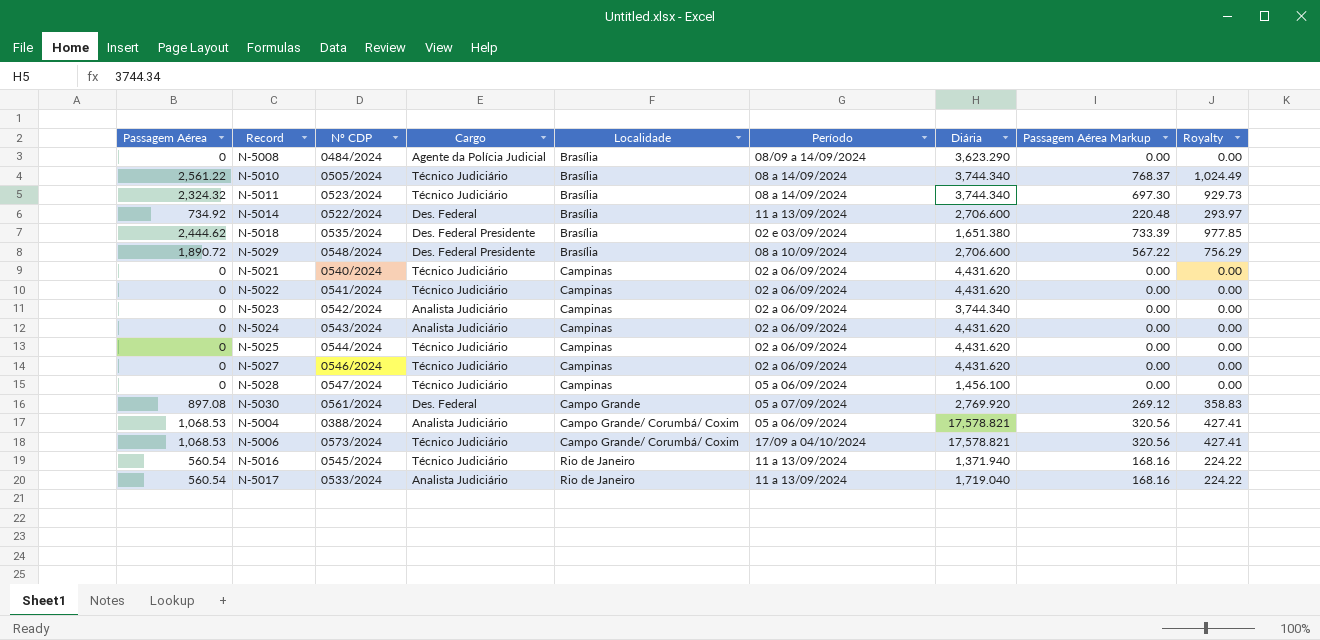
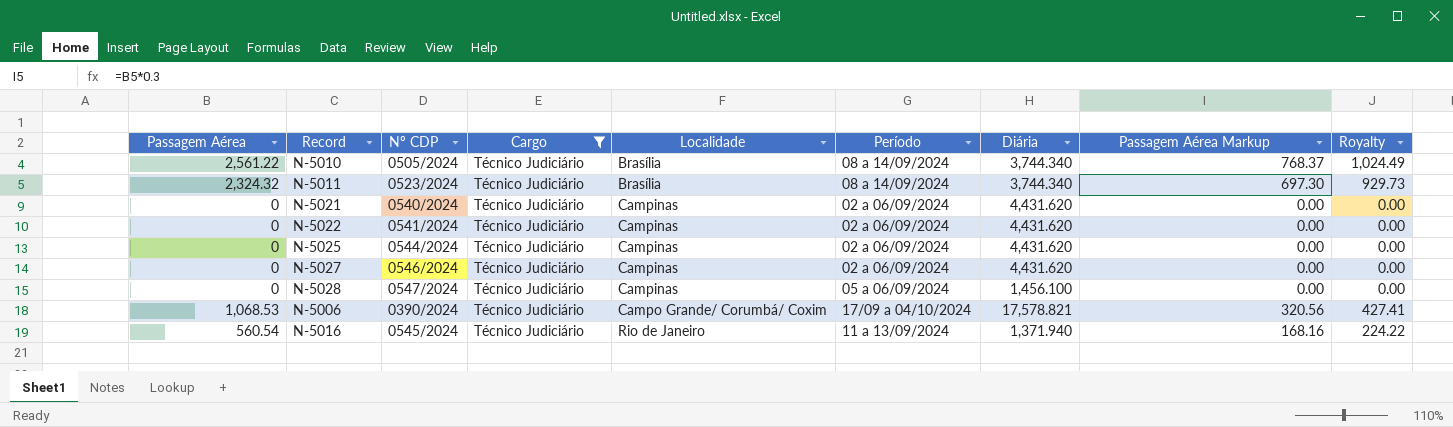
filter: none -> Cargo = Técnico Judiciário
N-5006 | Nº CDP: 0573/2024 -> 0390/2024

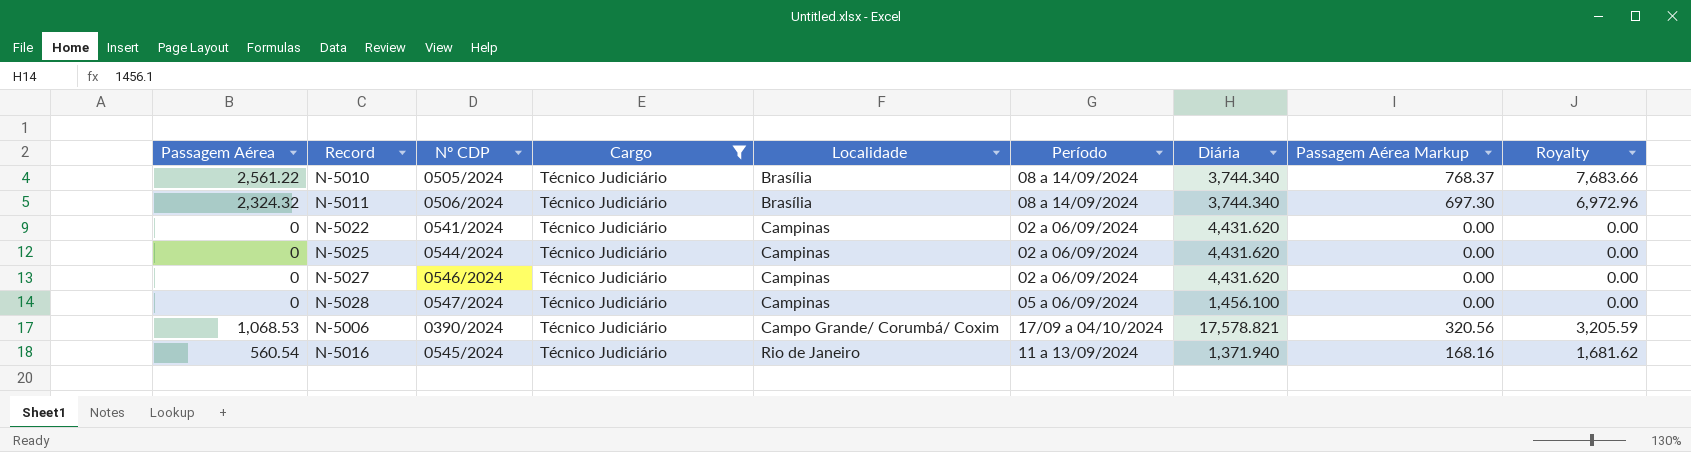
column Royalty | formula: [Passagem Aérea] * 0.4 -> [Passagem Aérea] * 3
row N-5021: 0 | 0540/2024 | Técnico Judiciário | Campinas | 02 a 06/09/2024 | 4,431.620 | 0.00 | 0.00 -> none
N-5011 | Nº CDP: 0523/2024 -> 0506/2024

